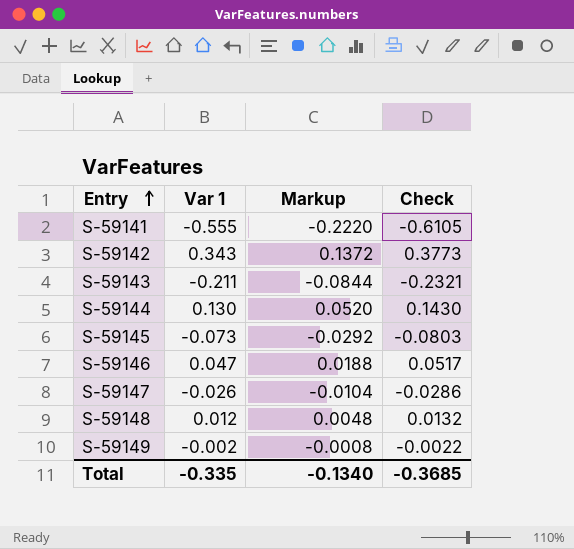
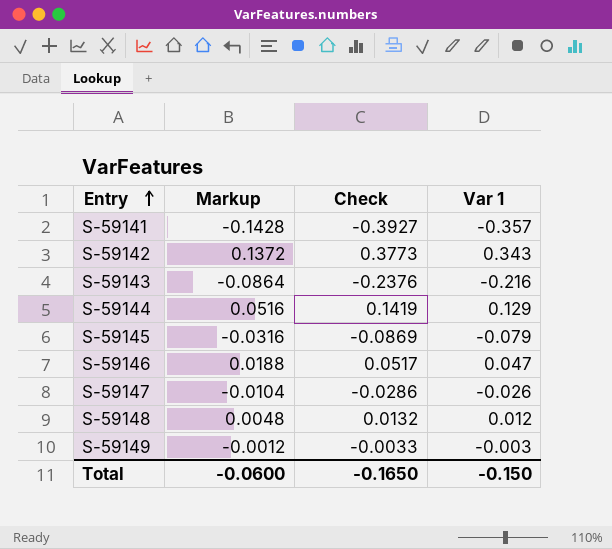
column Var 1 | position: 2 -> 4
S-59141 | Markup: -0.2220 -> -0.1428
S-59141 | Check: -0.6105 -> -0.3927
S-59141 | Var 1: -0.555 -> -0.357
S-59143 | Markup: -0.0844 -> -0.0864
S-59143 | Check: -0.2321 -> -0.2376
S-59143 | Var 1: -0.211 -> -0.216
S-59144 | Markup: 0.0520 -> 0.0516
S-59144 | Check: 0.1430 -> 0.1419
S-59144 | Var 1: 0.130 -> 0.129
S-59145 | Markup: -0.0292 -> -0.0316
S-59145 | Check: -0.0803 -> -0.0869
S-59145 | Var 1: -0.073 -> -0.079
S-59149 | Markup: -0.0008 -> -0.0012
S-59149 | Check: -0.0022 -> -0.0033
S-59149 | Var 1: -0.002 -> -0.003
Total | Markup: -0.1340 -> -0.0600
Total | Check: -0.3685 -> -0.1650
Total | Var 1: -0.335 -> -0.150

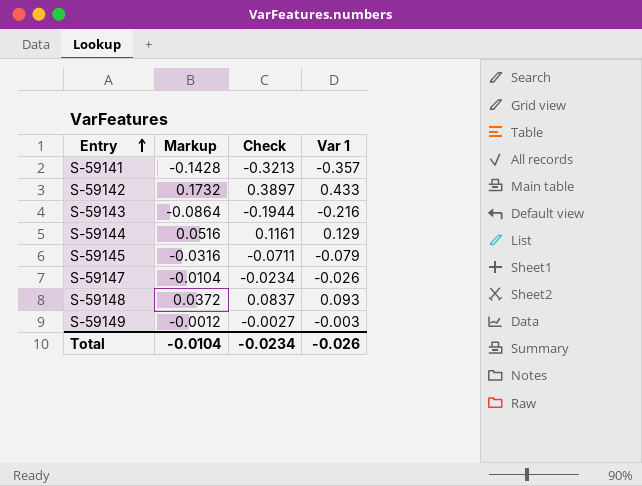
column Check | formula: [Var 1] * 1.1 -> [Var 1] * 0.9
row S-59146: 0.0188 | 0.0517 | 0.047 -> none
S-59142 | Markup: 0.1372 -> 0.1732
S-59142 | Var 1: 0.343 -> 0.433
S-59148 | Markup: 0.0048 -> 0.0372
S-59148 | Var 1: 0.012 -> 0.093
Total | Markup: -0.0600 -> -0.0104
Total | Check: -0.1650 -> -0.0234
Total | Var 1: -0.150 -> -0.026

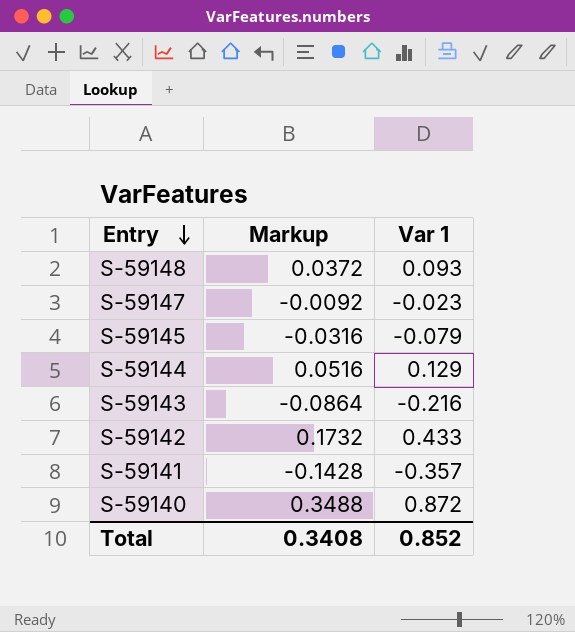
row order: Entry ascending -> Entry descending
column Check | formula: [Var 1] * 0.9 -> none
row S-59149: -0.0012 | -0.0027 | -0.003 -> none
S-59147 | Markup: -0.0104 -> -0.0092
S-59147 | Var 1: -0.026 -> -0.023
row S-59140: none -> 0.3488 | 0.872
Total | Markup: -0.0104 -> 0.3408
Total | Var 1: -0.026 -> 0.852

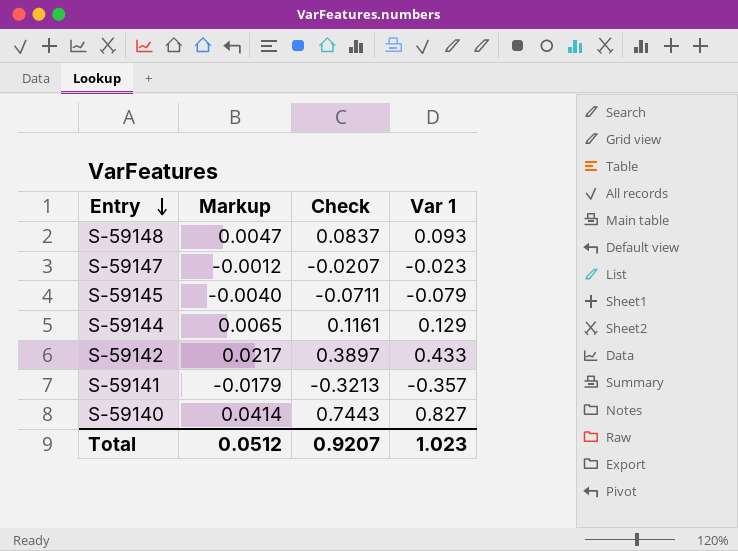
column Markup | formula: [Var 1] * 0.4 -> [Var 1] * 0.05
column Check | formula: none -> [Var 1] * 0.9
row S-59143: -0.0864 | -0.216 -> none
S-59140 | Var 1: 0.872 -> 0.827
Total | Markup: 0.3408 -> 0.0512
Total | Var 1: 0.852 -> 1.023

